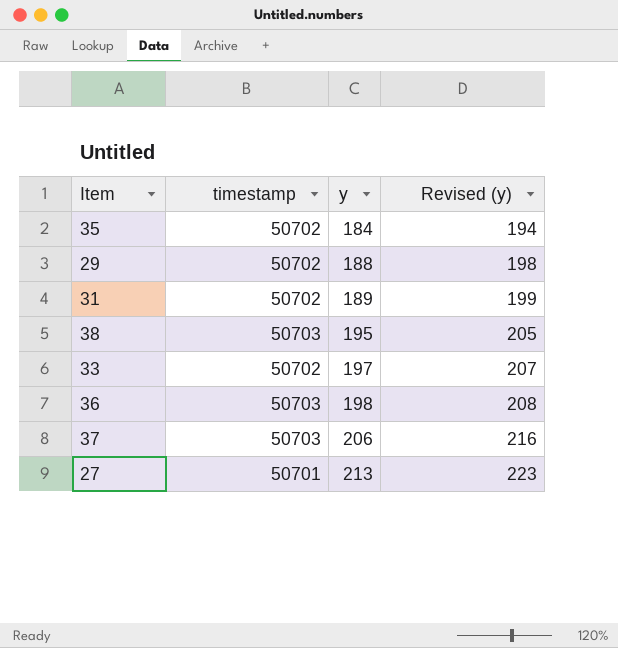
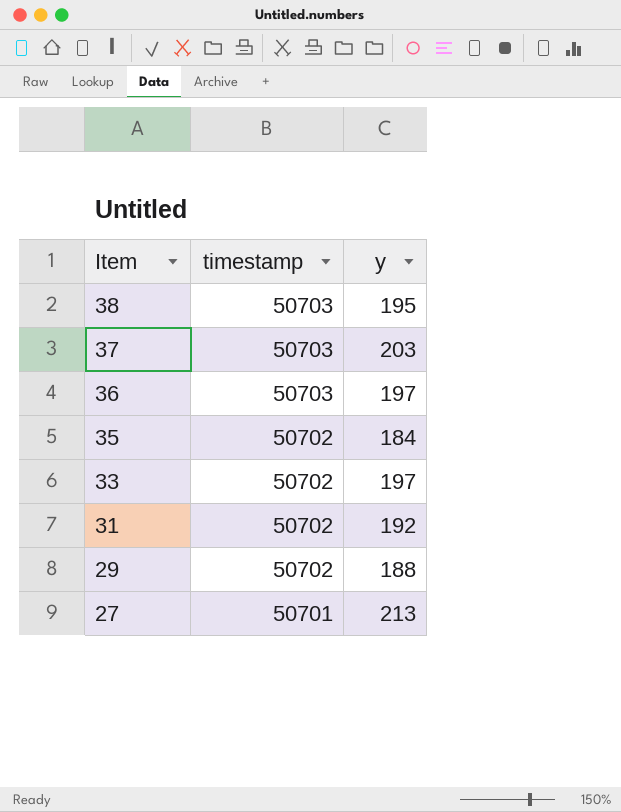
row order: y ascending -> Item descending
column Revised (y) | formula: [y] + 10 -> none
37 | y: 206 -> 203
36 | y: 198 -> 197
31 | y: 189 -> 192

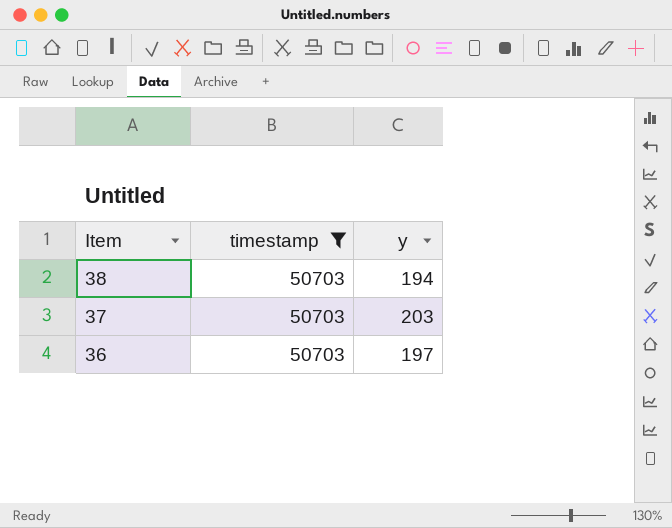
filter: none -> timestamp = 50703
38 | y: 195 -> 194

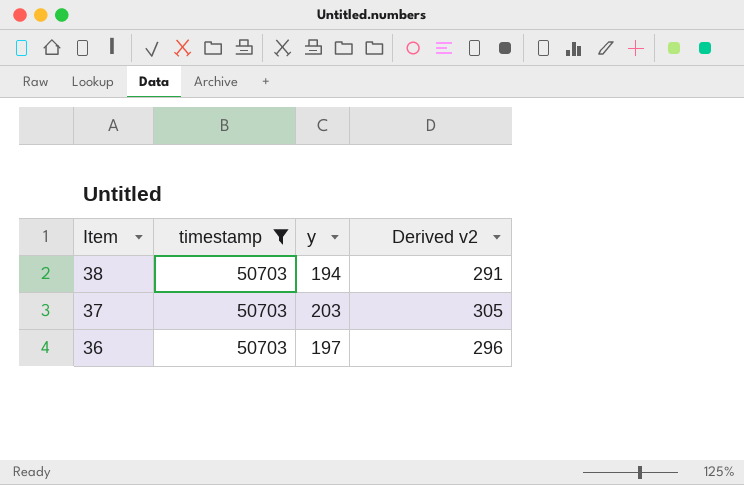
column Derived v2 | formula: none -> [y] * 1.5

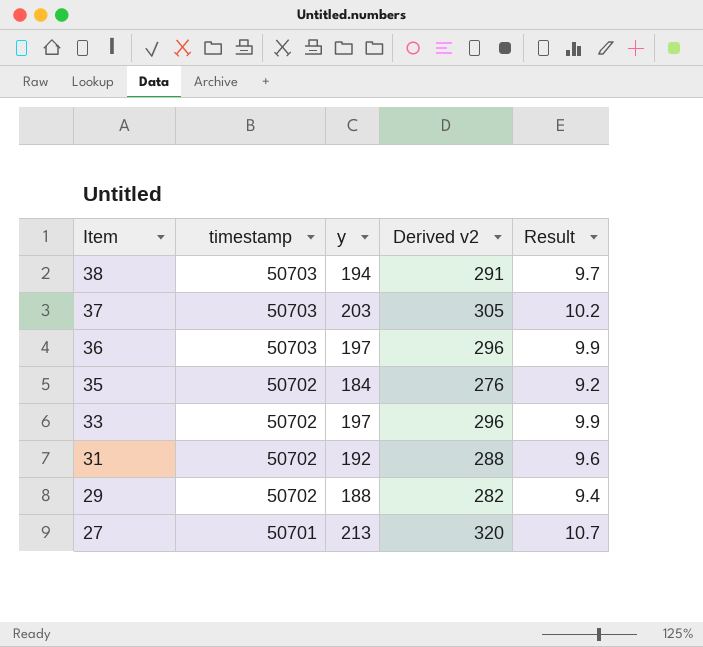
filter: timestamp = 50703 -> none
column Result | formula: none -> [y] * 0.05

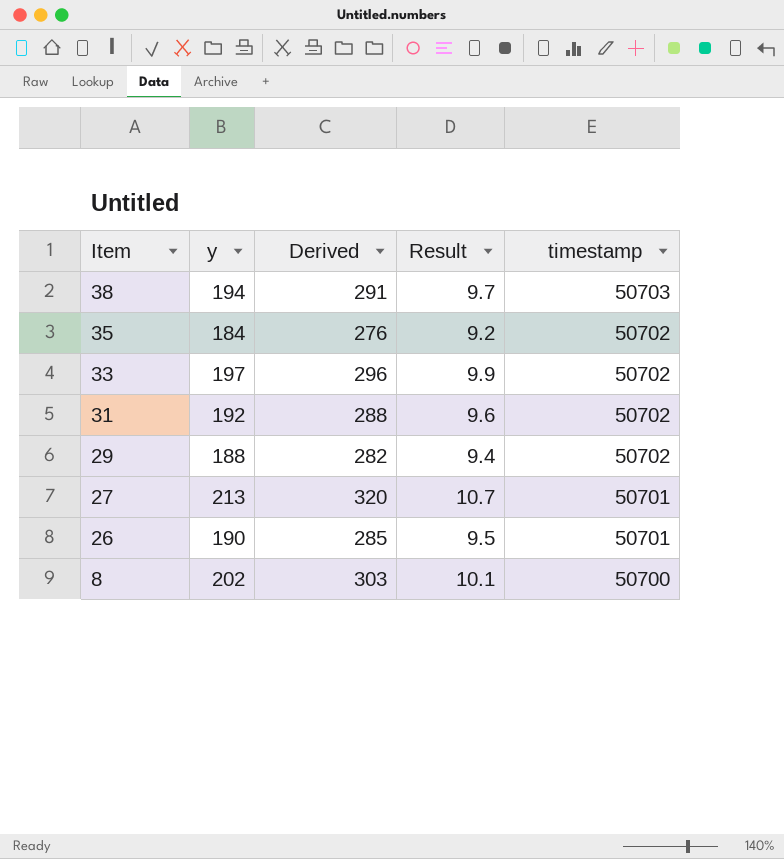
column name: Derived v2 -> Derived
column timestamp | position: 2 -> 5
row 37: 50703 | 203 | 305 | 10.2 -> none
row 36: 50703 | 197 | 296 | 9.9 -> none
row 26: none -> 190 | 285 | 9.5 | 50701
row 8: none -> 202 | 303 | 10.1 | 50700

